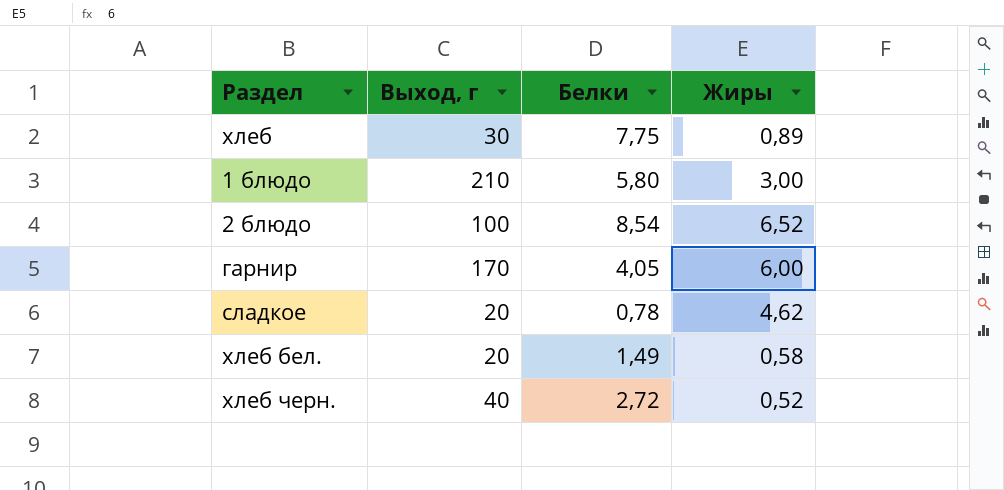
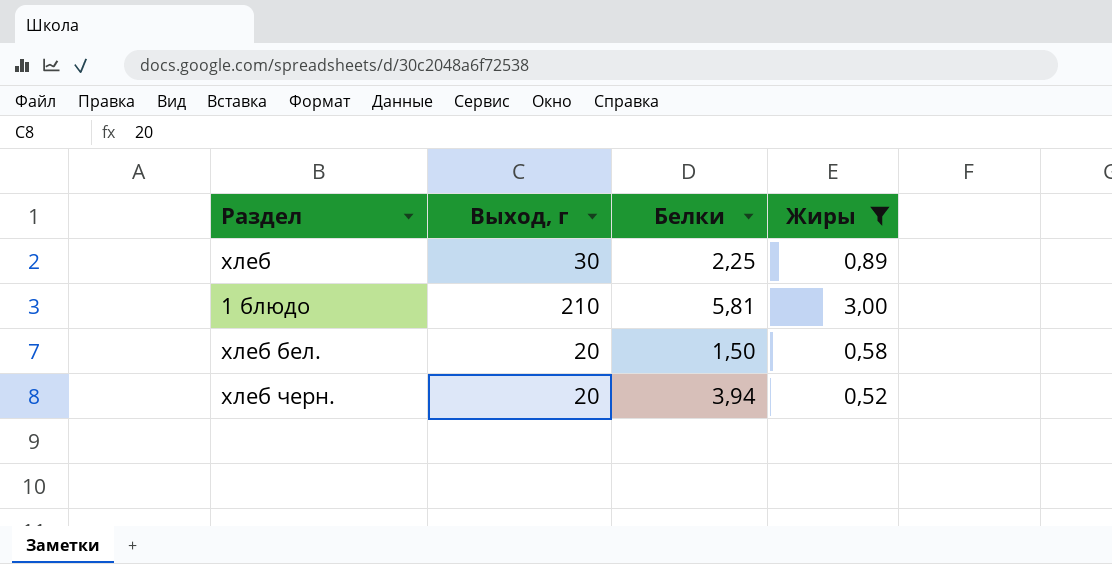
filter: none -> Жиры <= 3,00
хлеб | Белки: 7,75 -> 2,25
1 блюдо | Белки: 5,80 -> 5,81
хлеб бел. | Белки: 1,49 -> 1,50
хлеб черн. | Выход, г: 40 -> 20
хлеб черн. | Белки: 2,72 -> 3,94

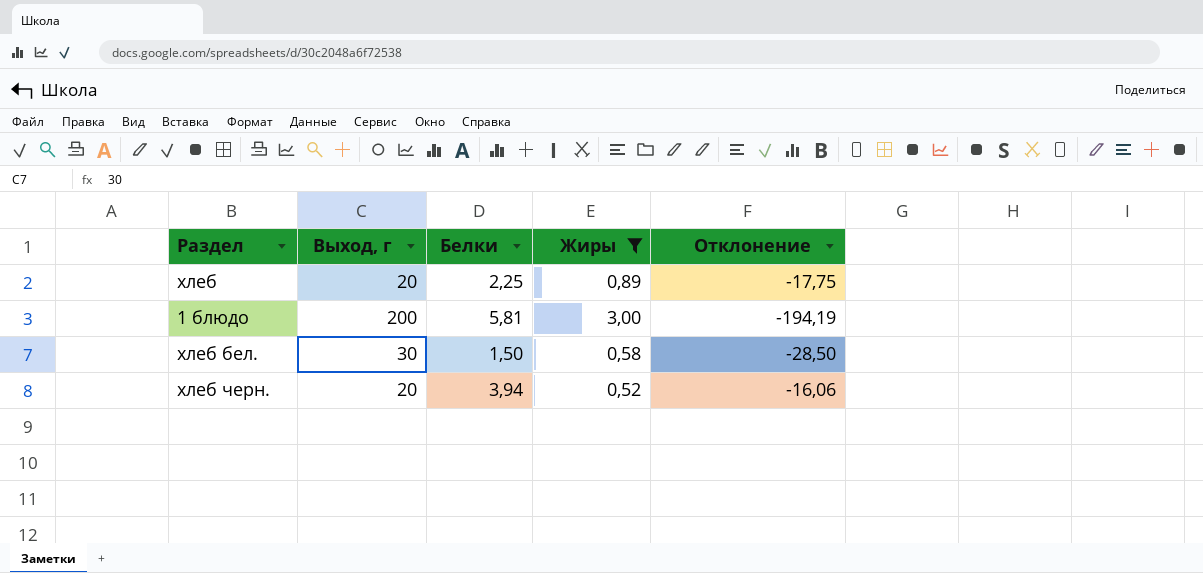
column Отклонение | formula: none -> [Белки] - [Выход, г]
хлеб | Выход, г: 30 -> 20
1 блюдо | Выход, г: 210 -> 200
хлеб бел. | Выход, г: 20 -> 30

